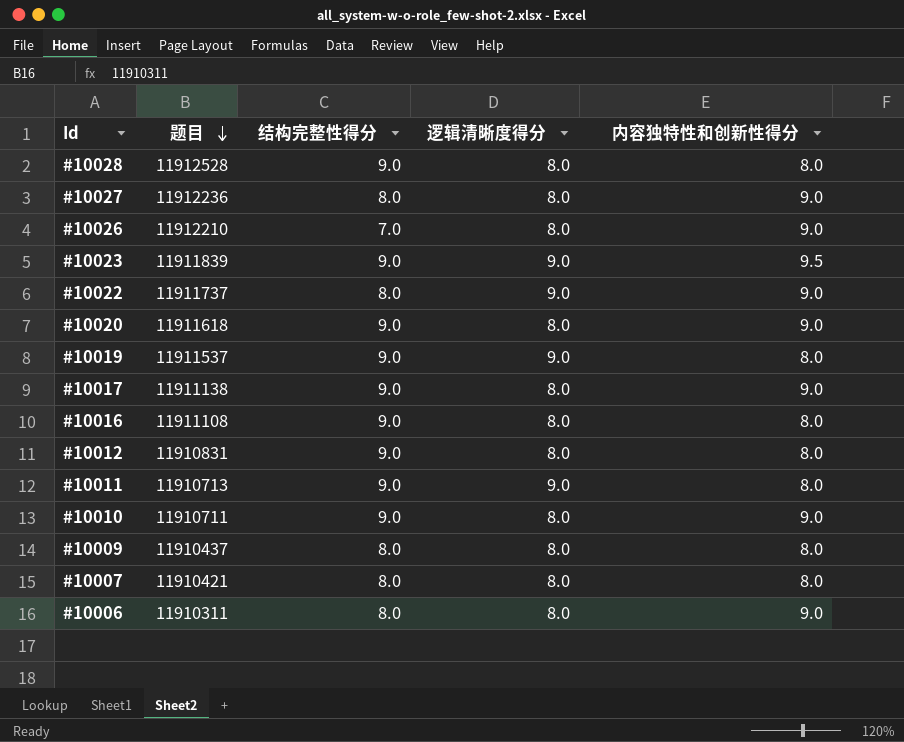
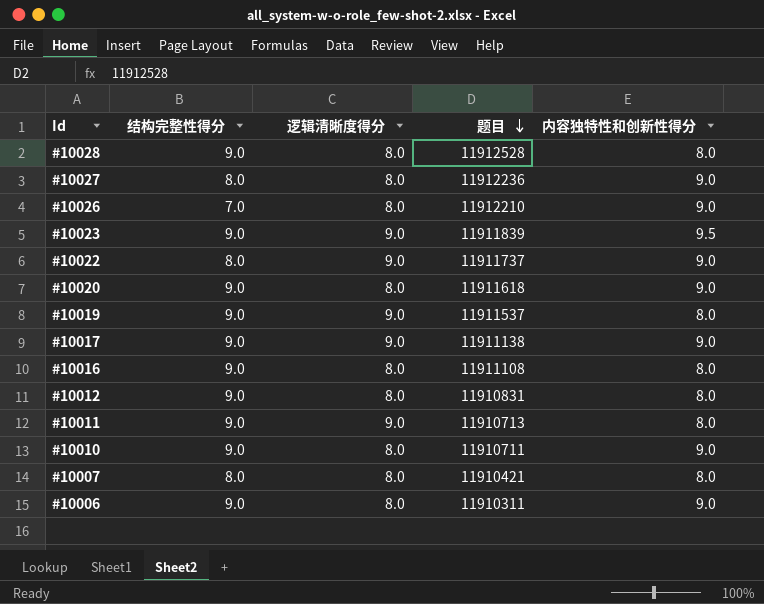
column 题目 | position: 2 -> 4
row #10009: 11910437 | 8.0 | 8.0 | 8.0 -> none
#10017 | 逻辑清晰度得分: 8.0 -> 9.0
#10006 | 结构完整性得分: 8.0 -> 9.0

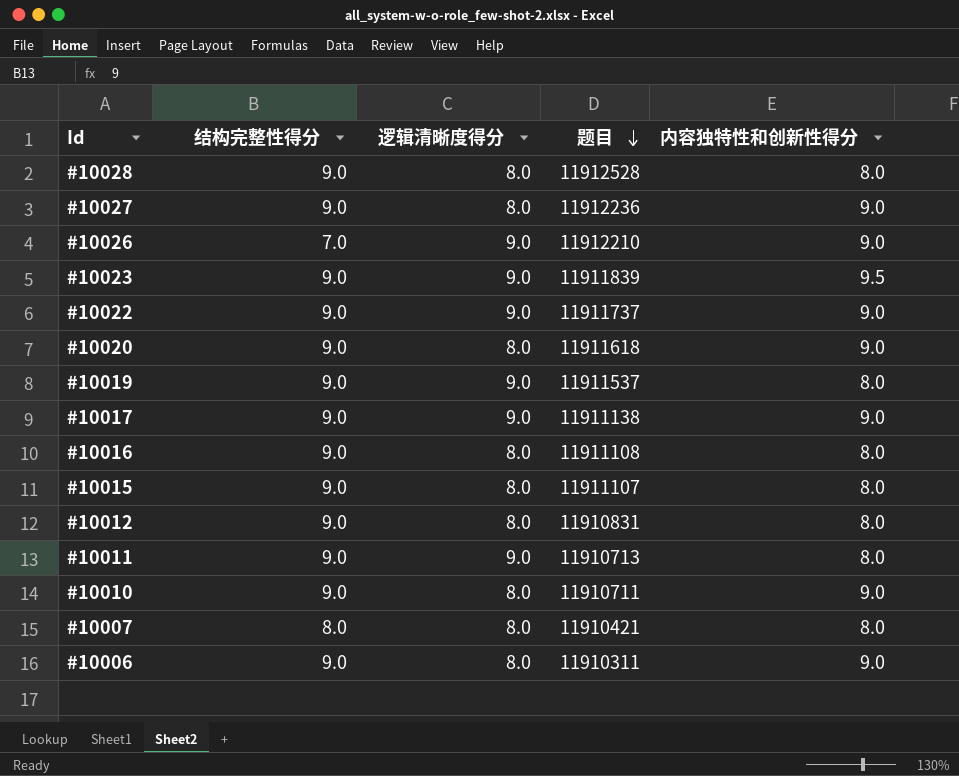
#10027 | 结构完整性得分: 8.0 -> 9.0
#10026 | 逻辑清晰度得分: 8.0 -> 9.0
#10022 | 结构完整性得分: 8.0 -> 9.0
row #10015: none -> 9.0 | 8.0 | 11911107 | 8.0

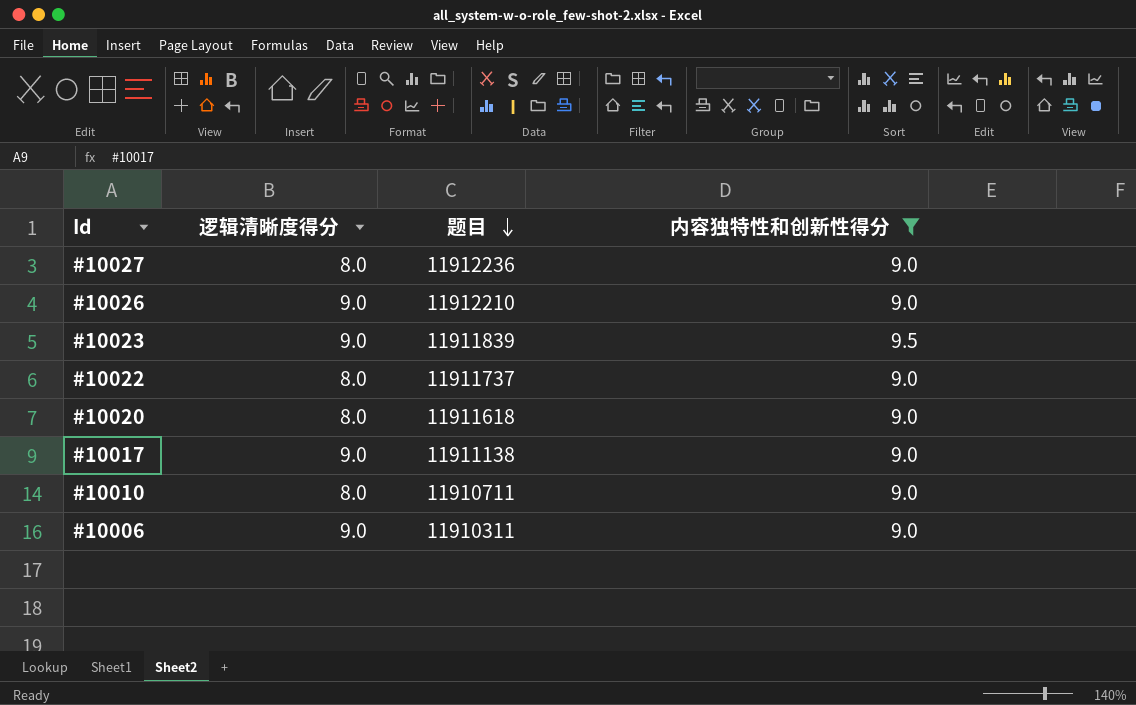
filter: none -> 内容独特性和创新性得分 != 8.0
column 结构完整性得分 | position: 2 -> none
#10022 | 逻辑清晰度得分: 9.0 -> 8.0
#10006 | 逻辑清晰度得分: 8.0 -> 9.0

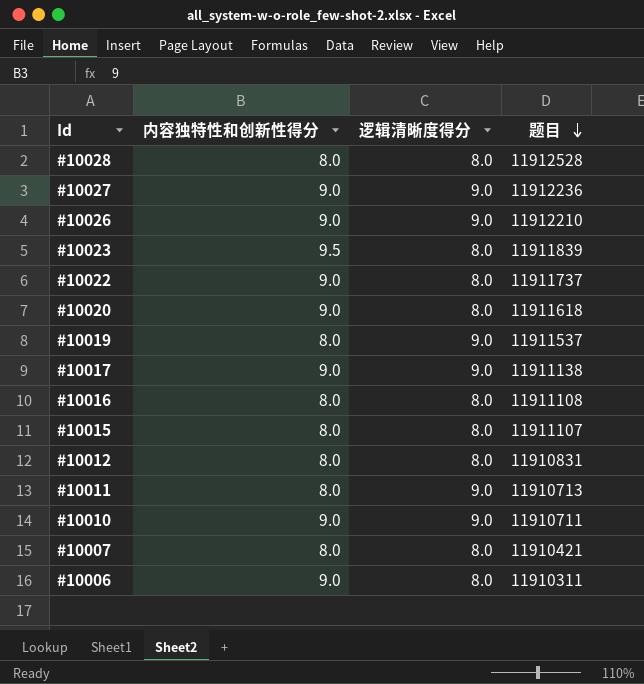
filter: 内容独特性和创新性得分 != 8.0 -> none
column 内容独特性和创新性得分 | position: 4 -> 2
#10027 | 逻辑清晰度得分: 8.0 -> 9.0
#10023 | 逻辑清晰度得分: 9.0 -> 8.0
#10010 | 逻辑清晰度得分: 8.0 -> 9.0
#10006 | 逻辑清晰度得分: 9.0 -> 8.0

